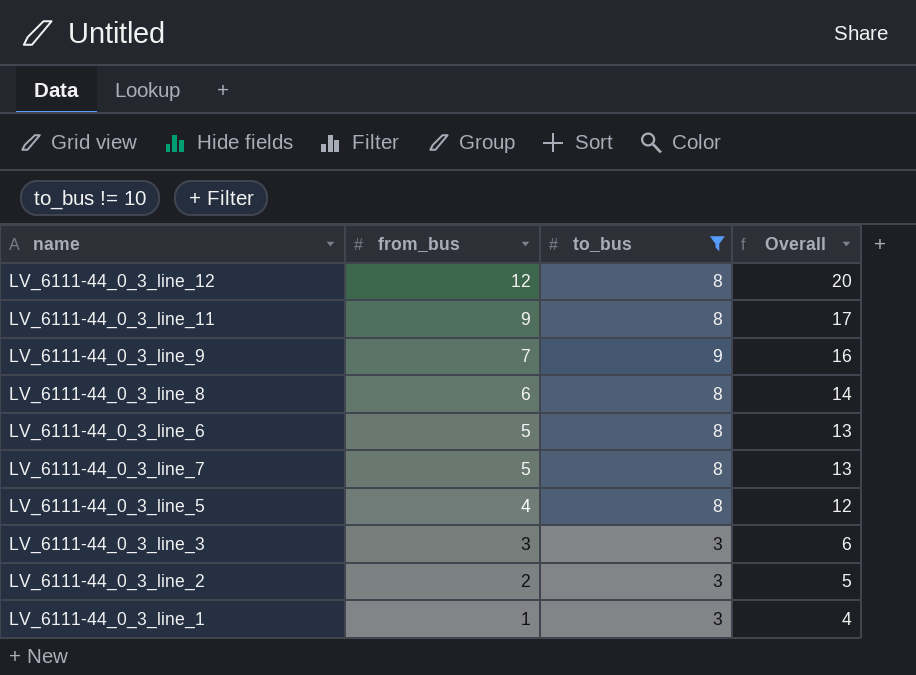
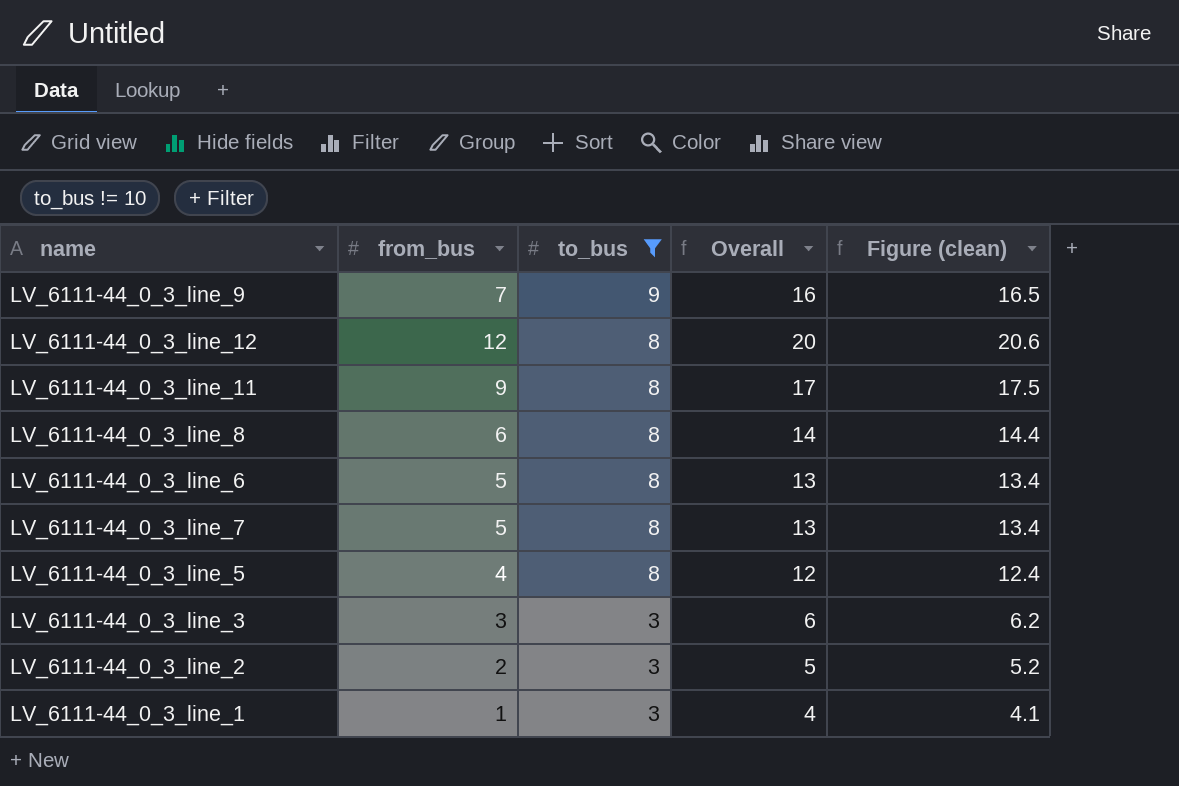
row order: from_bus descending -> to_bus descending
column Figure (clean) | formula: none -> [Overall] * 1.03

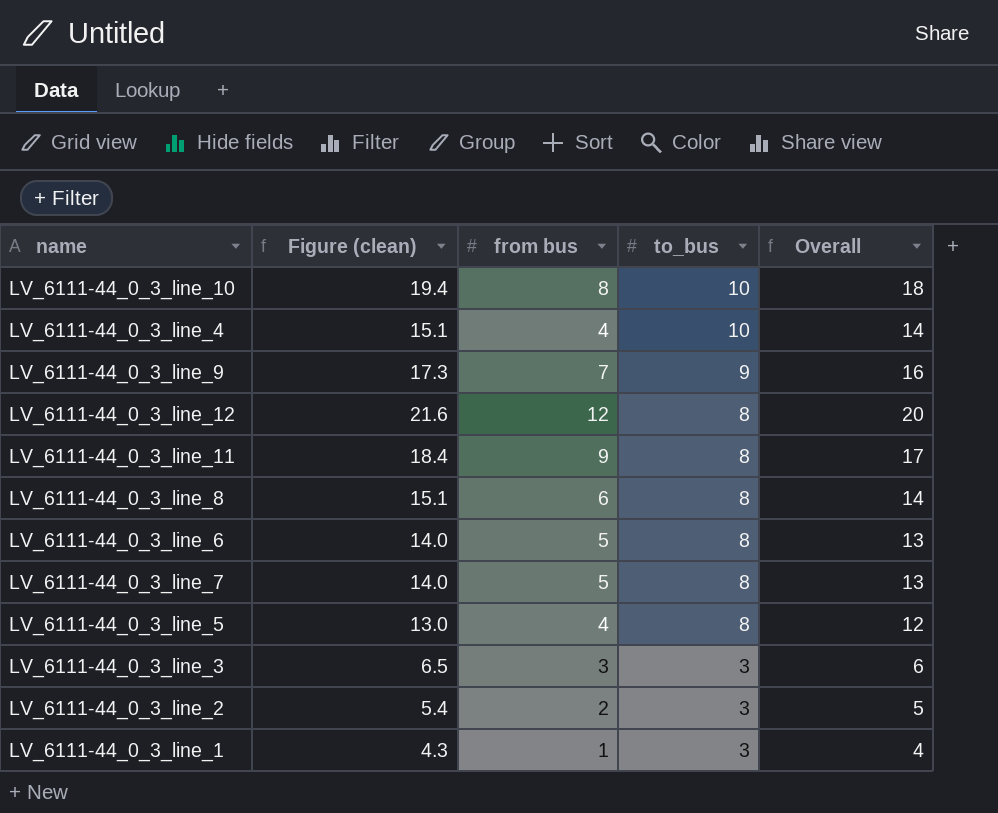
filter: to_bus != 10 -> none
column Figure (clean) | formula: [Overall] * 1.03 -> [Overall] * 1.08
column Figure (clean) | position: 5 -> 2
column name: from_bus -> from bus

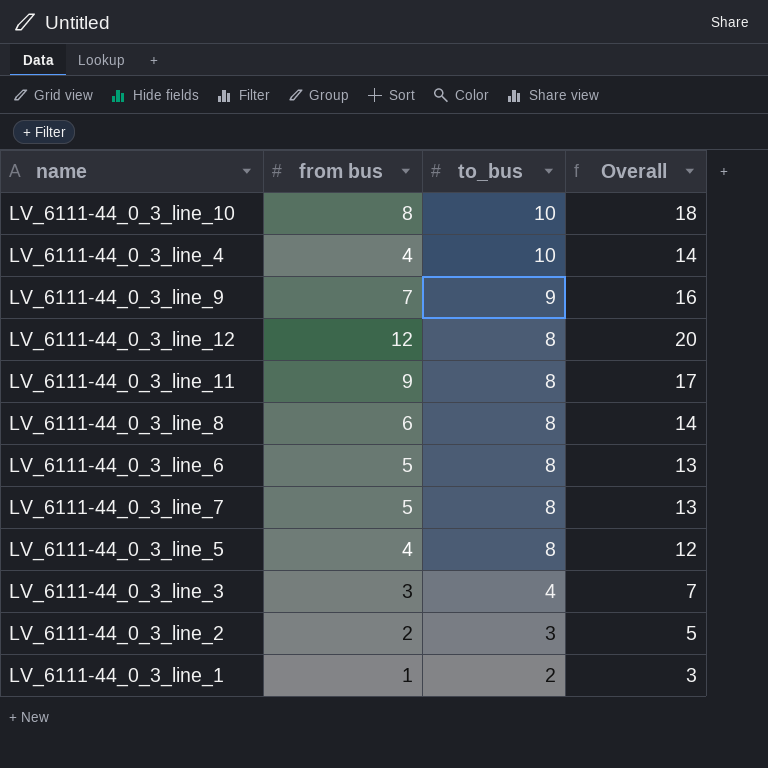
column Figure (clean) | formula: [Overall] * 1.08 -> none
LV_6111-44_0_3_line_3 | to_bus: 3 -> 4
LV_6111-44_0_3_line_3 | Overall: 6 -> 7
LV_6111-44_0_3_line_1 | to_bus: 3 -> 2
LV_6111-44_0_3_line_1 | Overall: 4 -> 3

